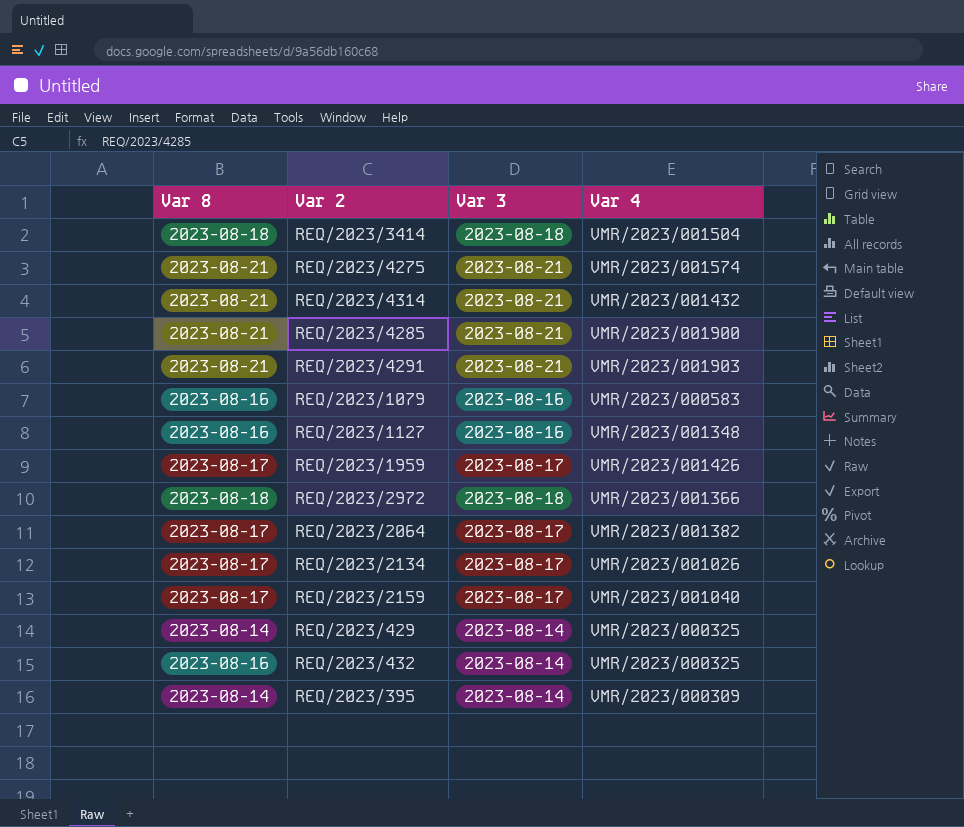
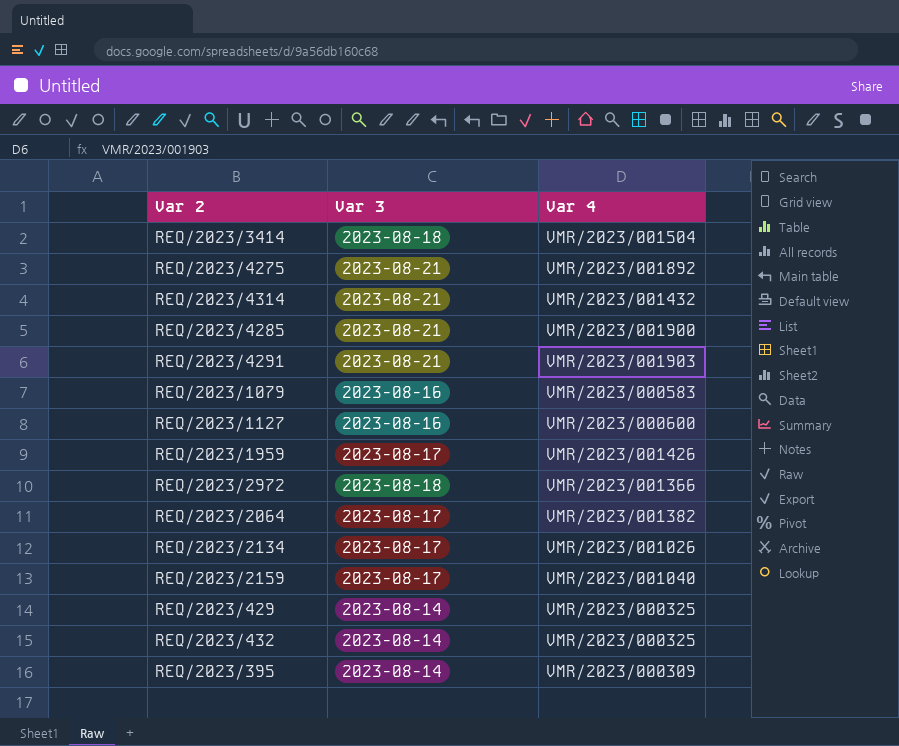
column Var 8 | position: 1 -> none
REQ/2023/4275 | Var 4: VMR/2023/001574 -> VMR/2023/001892
REQ/2023/1127 | Var 4: VMR/2023/001348 -> VMR/2023/000600

